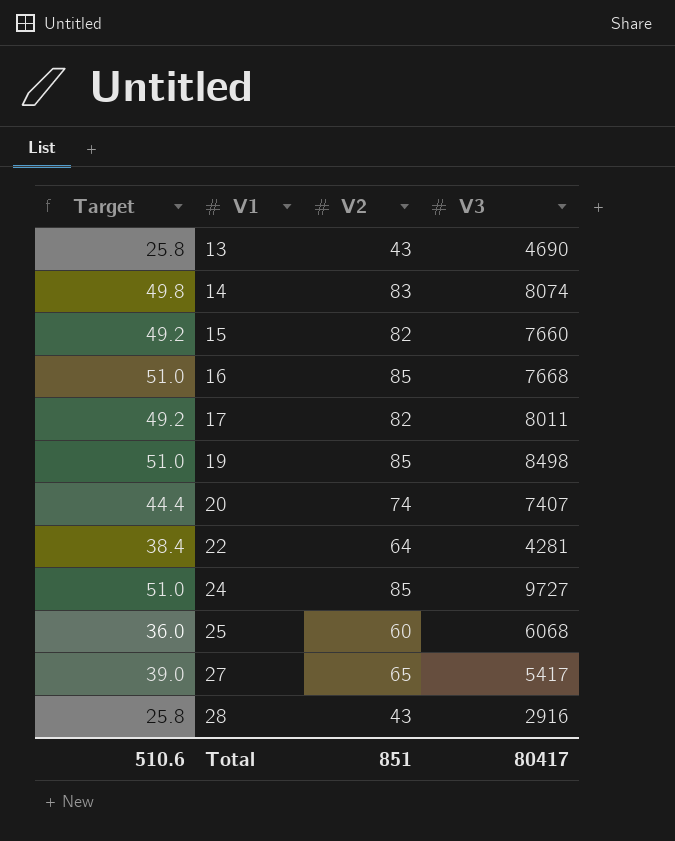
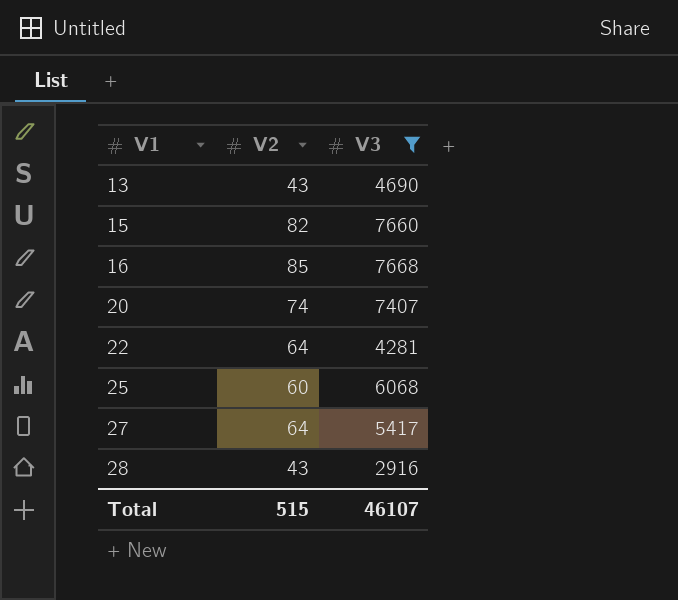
filter: none -> V3 <= 7668
column Target | formula: [V2] * 0.6 -> none
27 | V2: 65 -> 64
Total | V2: 851 -> 515
Total | V3: 80417 -> 46107

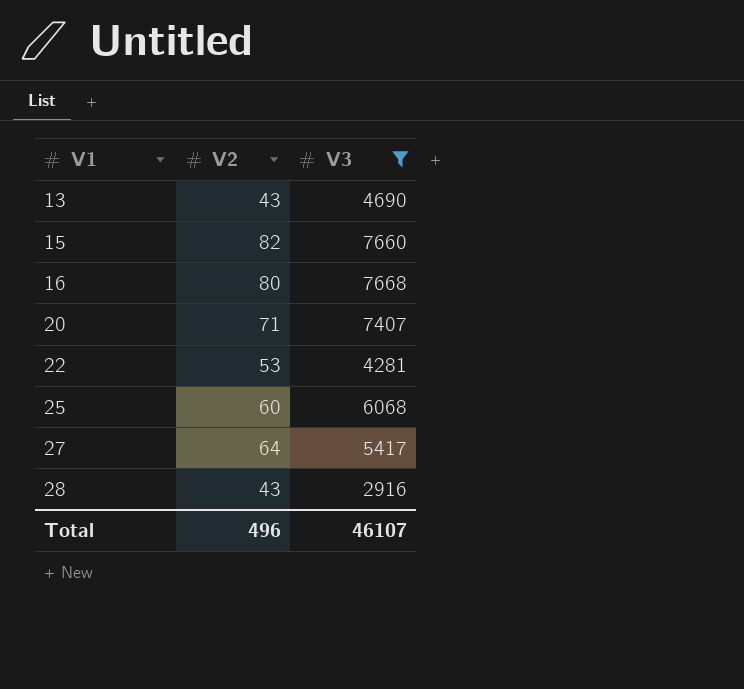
16 | V2: 85 -> 80
20 | V2: 74 -> 71
22 | V2: 64 -> 53
Total | V2: 515 -> 496

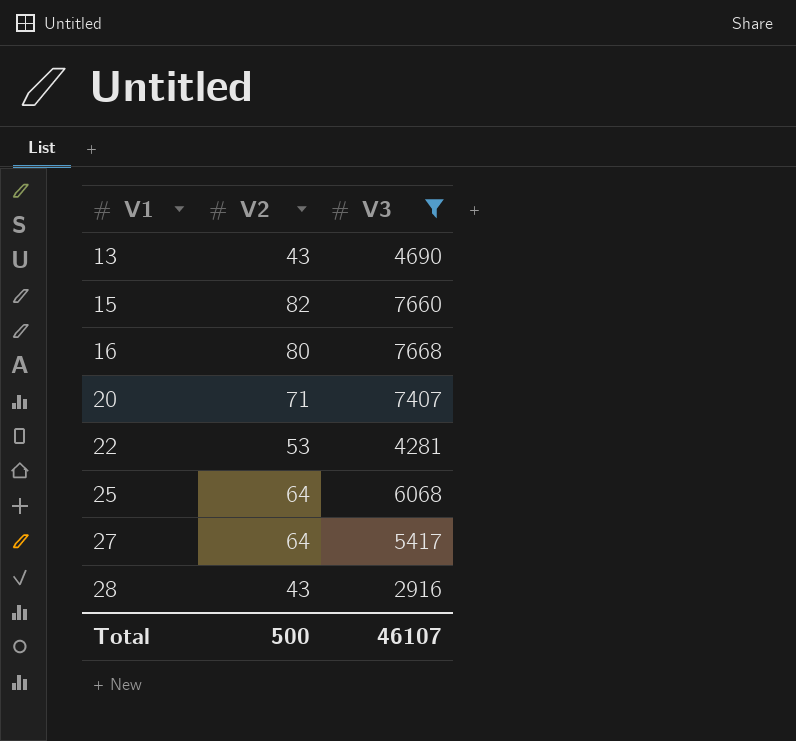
25 | V2: 60 -> 64
Total | V2: 496 -> 500

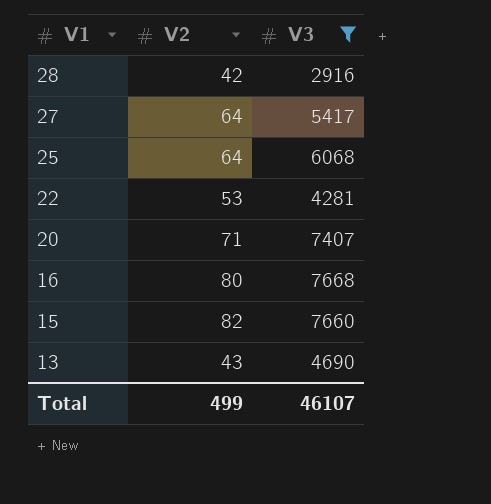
row order: V1 ascending -> V1 descending
28 | V2: 43 -> 42
Total | V2: 500 -> 499

